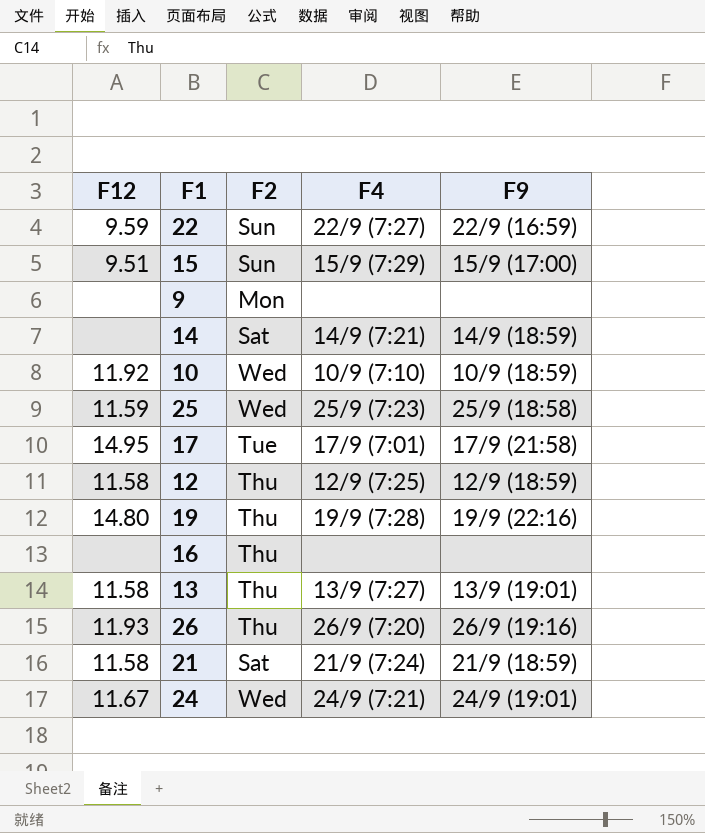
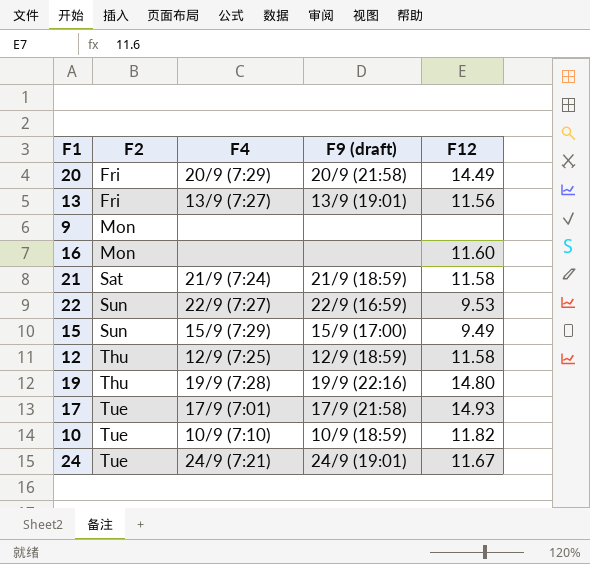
row order: none -> F2 ascending
column name: F9 -> F9 (draft)
column F12 | position: 1 -> 5
row 14: none | Sat | 14/9 (7:21) | 14/9 (18:59) -> none
row 25: 11.59 | Wed | 25/9 (7:23) | 25/9 (18:58) -> none
row 26: 11.93 | Thu | 26/9 (7:20) | 26/9 (19:16) -> none
row 20: none -> Fri | 20/9 (7:29) | 20/9 (21:58) | 14.49
13 | F2: Thu -> Fri
13 | F12: 11.58 -> 11.56
16 | F2: Thu -> Mon
16 | F12: none -> 11.60
22 | F12: 9.59 -> 9.53
15 | F12: 9.51 -> 9.49
17 | F12: 14.95 -> 14.93
10 | F2: Wed -> Tue
10 | F12: 11.92 -> 11.82
24 | F2: Wed -> Tue

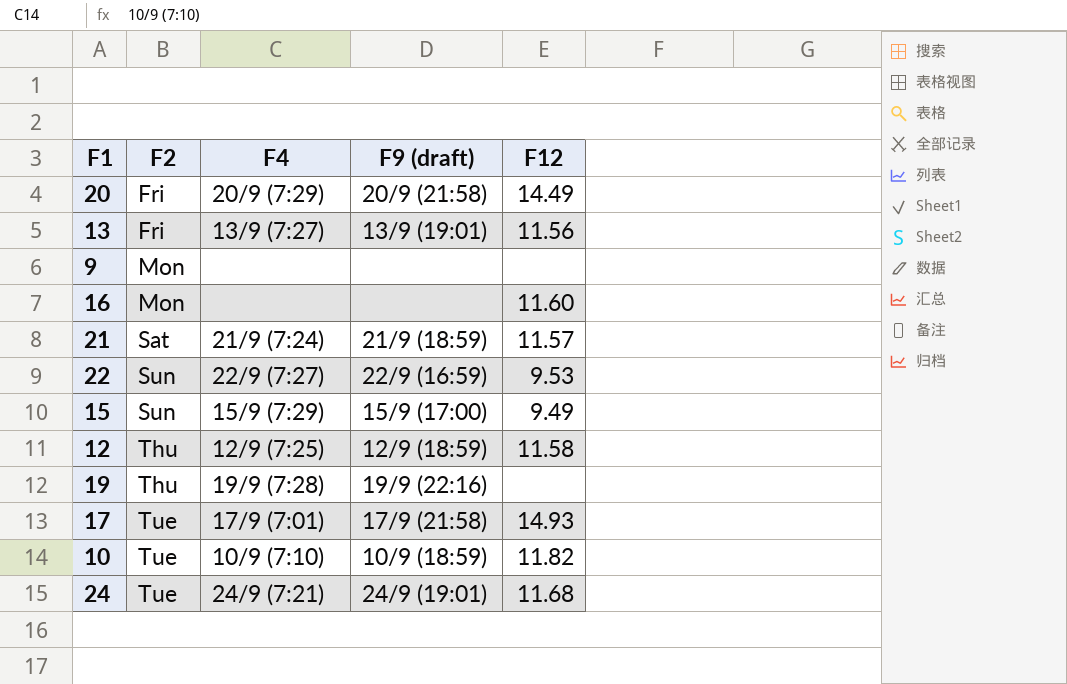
21 | F12: 11.58 -> 11.57
19 | F12: 14.80 -> none
24 | F12: 11.67 -> 11.68

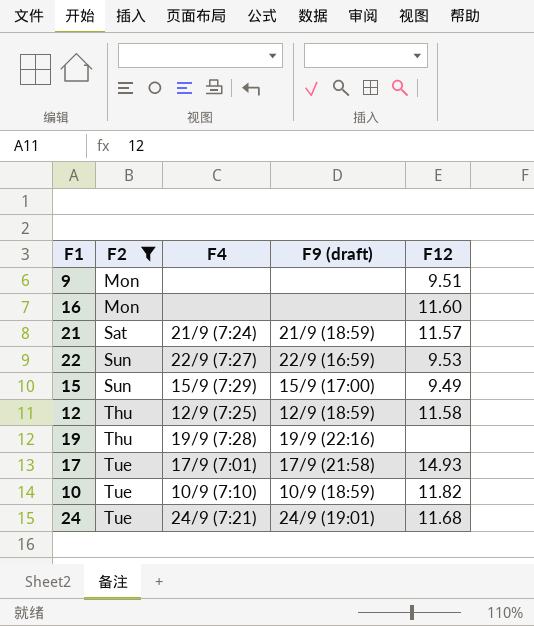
filter: none -> F2 != Fri
9 | F12: none -> 9.51

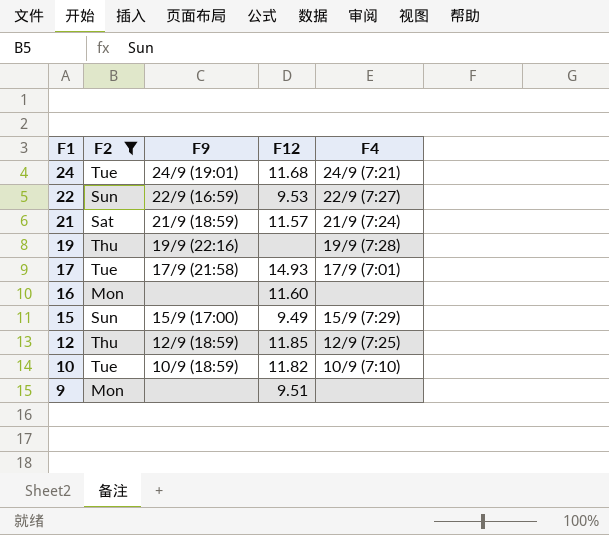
row order: F2 ascending -> F1 descending
column name: F9 (draft) -> F9
column F4 | position: 3 -> 5
12 | F12: 11.58 -> 11.85

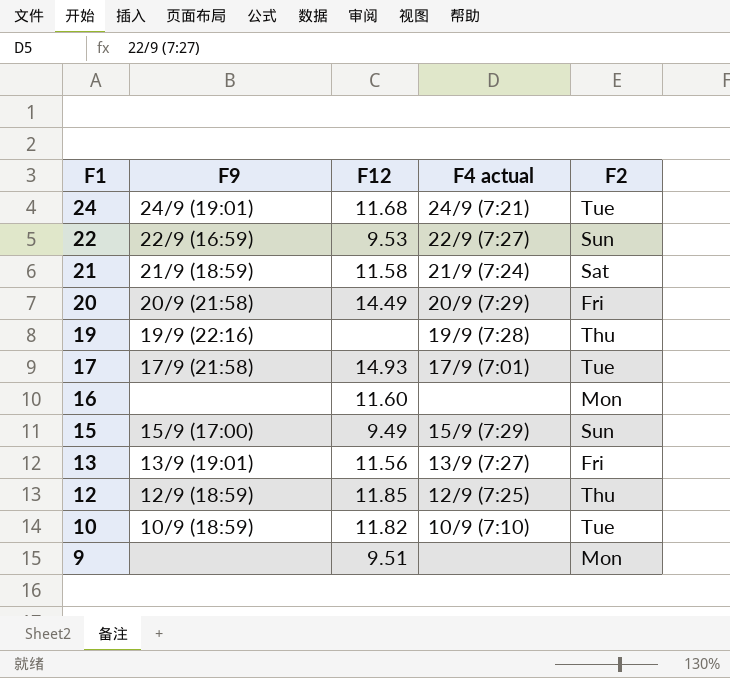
filter: F2 != Fri -> none
column name: F4 -> F4 actual
column F2 | position: 2 -> 5
21 | F12: 11.57 -> 11.58

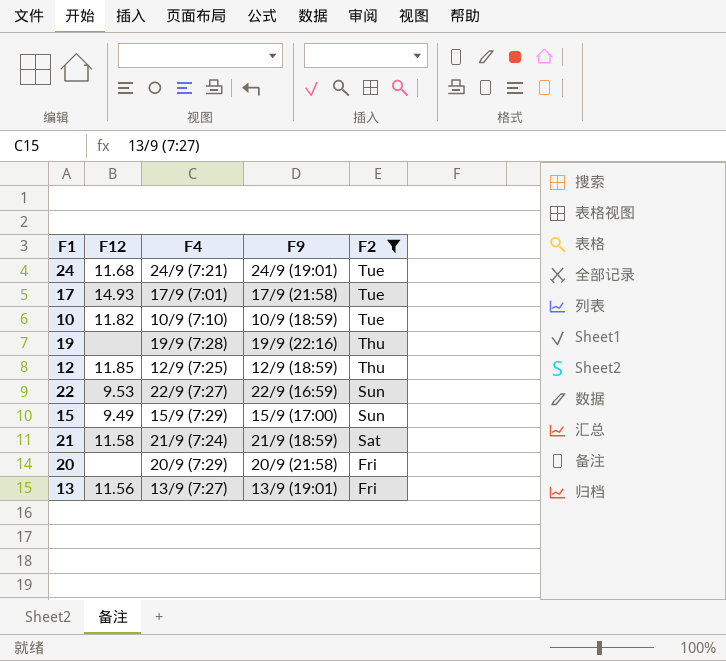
filter: none -> F2 != Mon
row order: F1 descending -> F2 descending
column name: F4 actual -> F4
column F9 | position: 2 -> 4
20 | F12: 14.49 -> none

